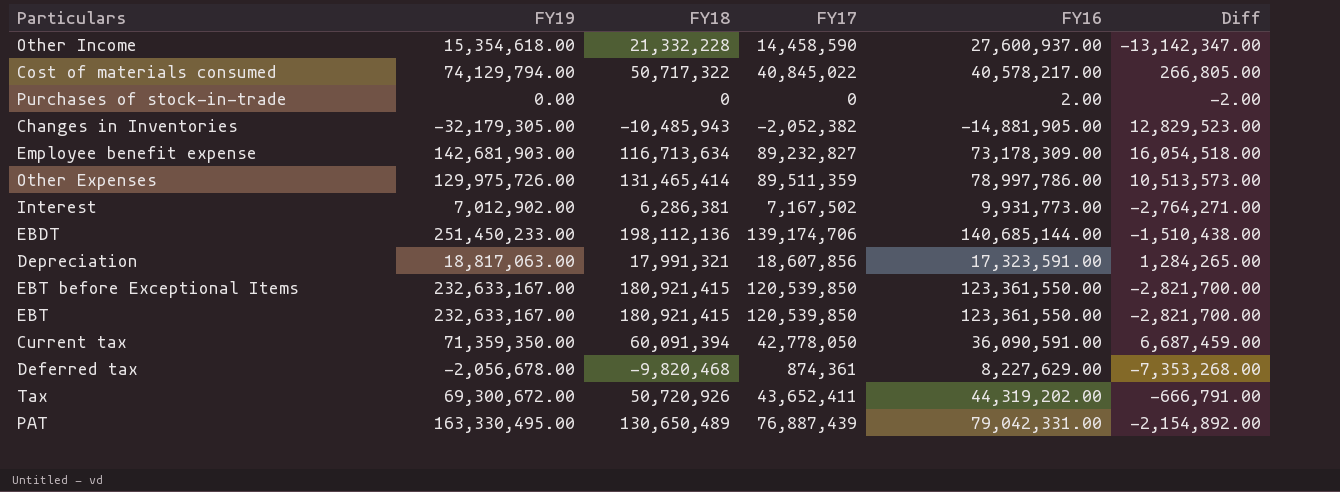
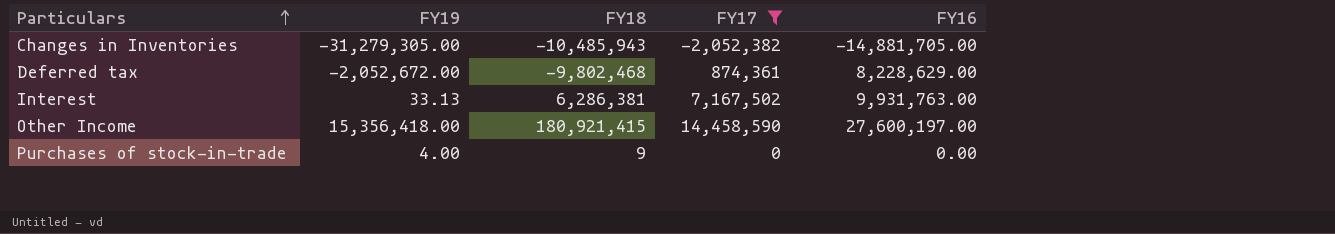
filter: none -> FY17 <= 14,458,590
row order: none -> Particulars ascending
column Diff | formula: [FY17] - [FY16] -> none
Changes in Inventories | FY19: -32,179,305.00 -> -31,279,305.00
Changes in Inventories | FY16: -14,881,905.00 -> -14,881,705.00
Deferred tax | FY19: -2,056,678.00 -> -2,052,672.00
Deferred tax | FY18: -9,820,468 -> -9,802,468
Deferred tax | FY16: 8,227,629.00 -> 8,228,629.00
Interest | FY19: 7,012,902.00 -> 33.13
Interest | FY16: 9,931,773.00 -> 9,931,763.00
Other Income | FY19: 15,354,618.00 -> 15,356,418.00
Other Income | FY18: 21,332,228 -> 180,921,415
Other Income | FY16: 27,600,937.00 -> 27,600,197.00
Purchases of stock-in-trade | FY19: 0.00 -> 4.00
Purchases of stock-in-trade | FY18: 0 -> 9
Purchases of stock-in-trade | FY16: 2.00 -> 0.00

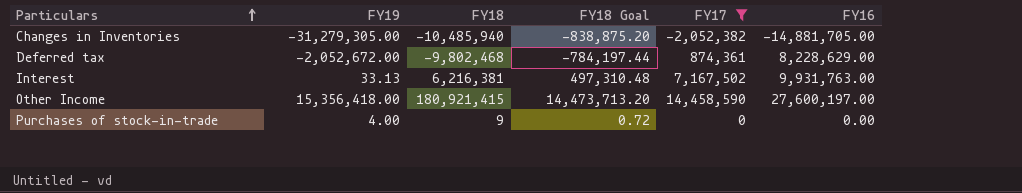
column FY18 Goal | formula: none -> [FY18] * 0.08
Changes in Inventories | FY18: -10,485,943 -> -10,485,940
Interest | FY18: 6,286,381 -> 6,216,381

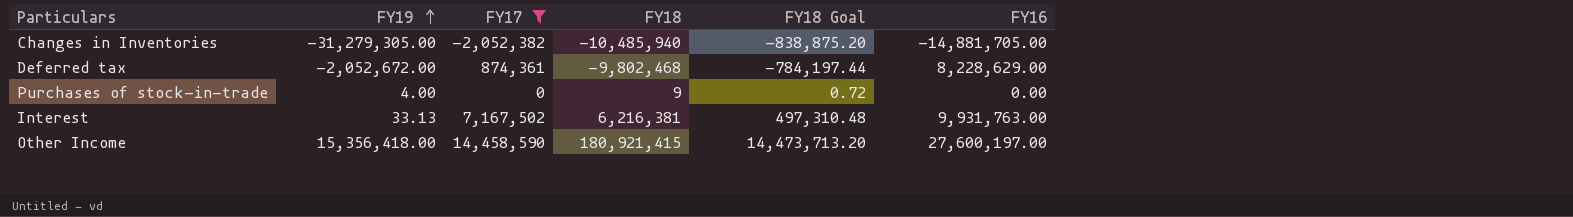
row order: Particulars ascending -> FY19 ascending
column FY17 | position: 5 -> 3

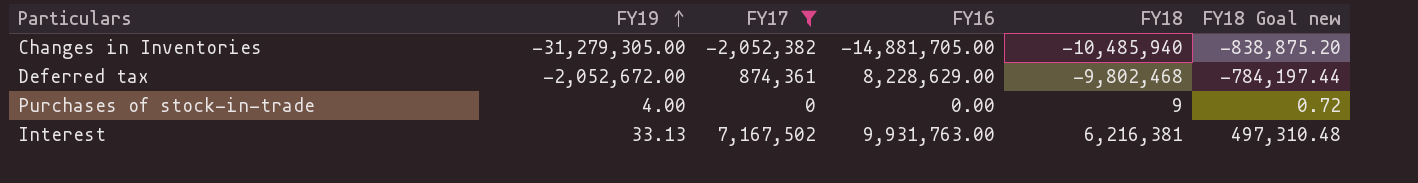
column FY16 | position: 6 -> 4
column name: FY18 Goal -> FY18 Goal new
row Other Income: 15,356,418.00 | 14,458,590 | 180,921,415 | 14,473,713.20 | 27,600,197.00 -> none

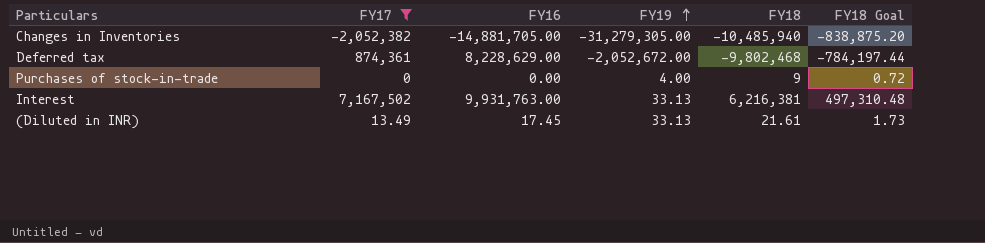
column FY19 | position: 2 -> 4
column name: FY18 Goal new -> FY18 Goal
row (Diluted in INR): none -> 13.49 | 17.45 | 33.13 | 21.61 | 1.73

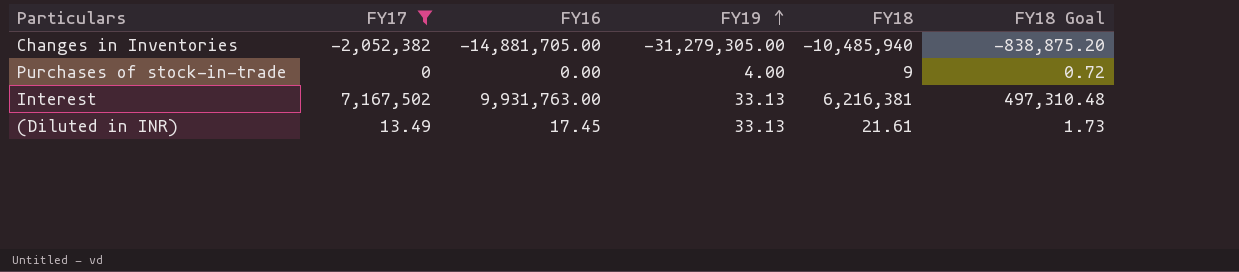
row Deferred tax: 874,361 | 8,228,629.00 | -2,052,672.00 | -9,802,468 | -784,197.44 -> none

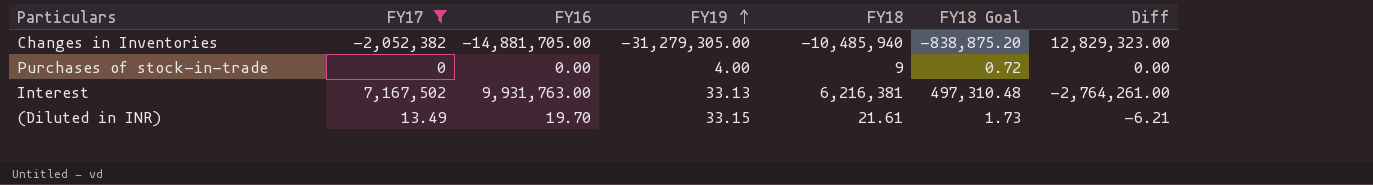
column Diff | formula: none -> [FY17] - [FY16]
(Diluted in INR) | FY16: 17.45 -> 19.70
(Diluted in INR) | FY19: 33.13 -> 33.15

